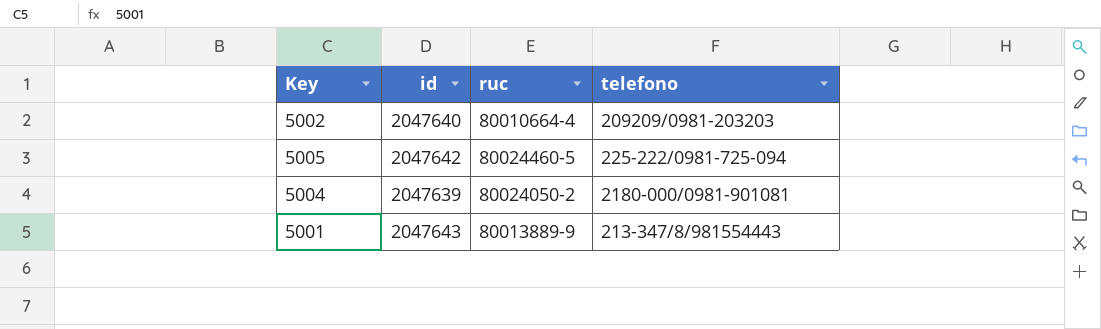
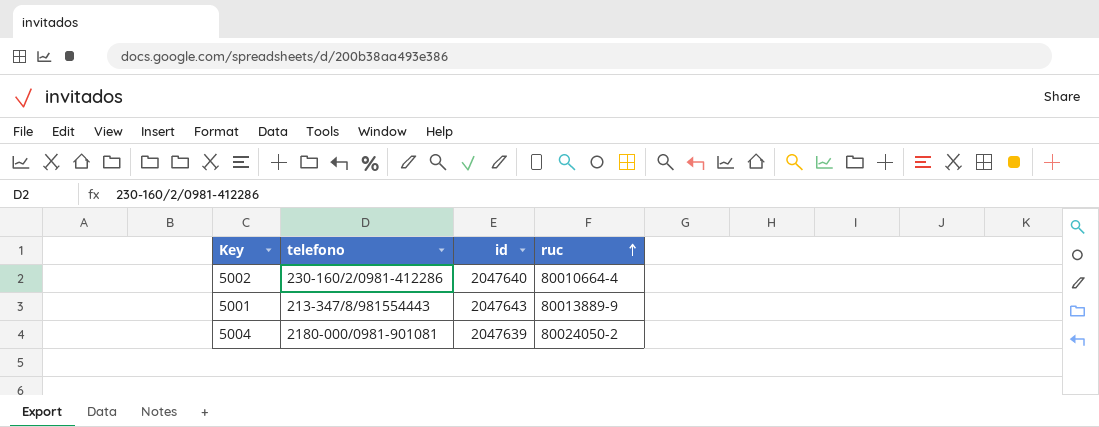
row order: none -> ruc ascending
column telefono | position: 4 -> 2
row 5005: 2047642 | 80024460-5 | 225-222/0981-725-094 -> none
5002 | telefono: 209209/0981-203203 -> 230-160/2/0981-412286

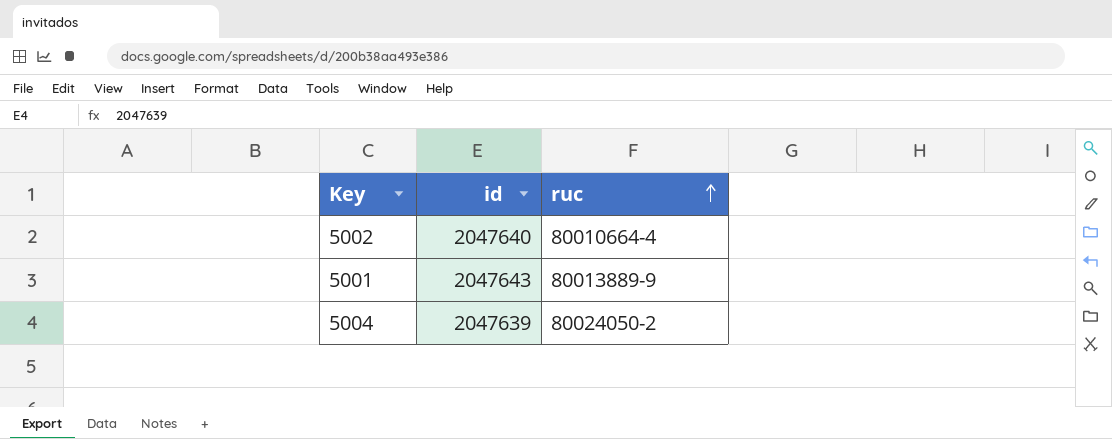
column telefono | position: 2 -> none

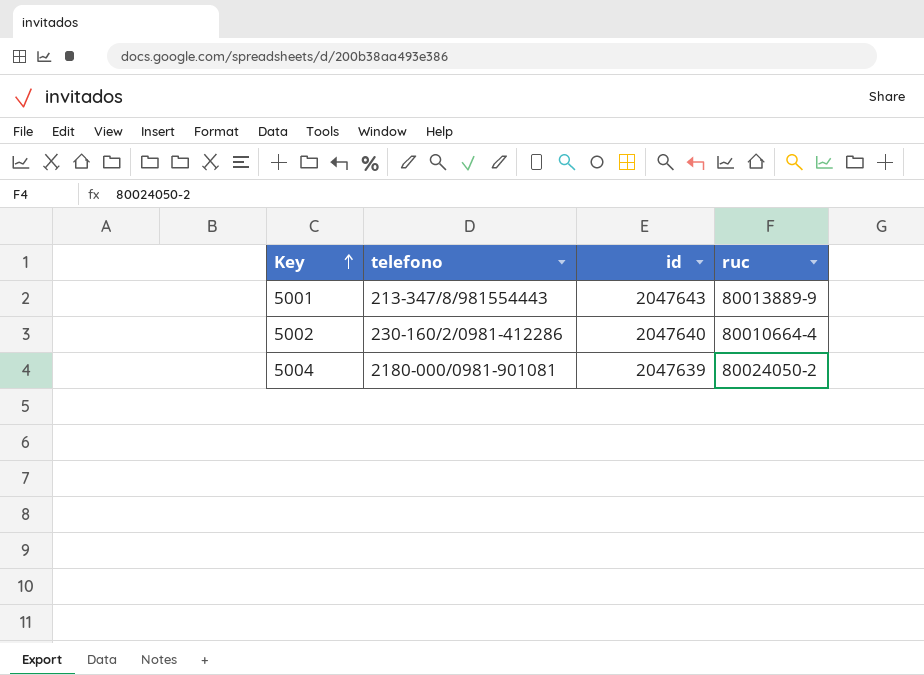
row order: ruc ascending -> Key ascending
column telefono | position: none -> 2

